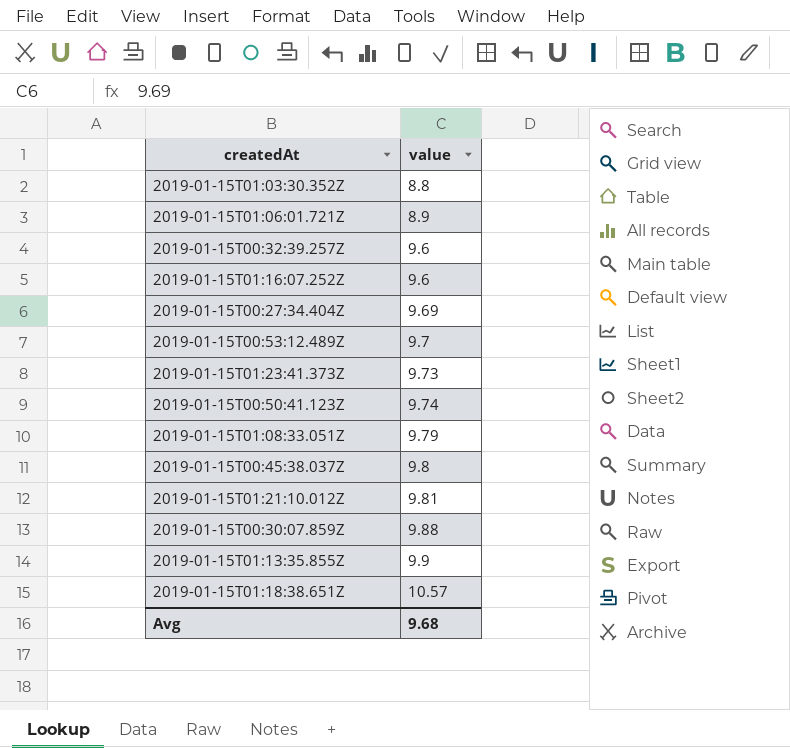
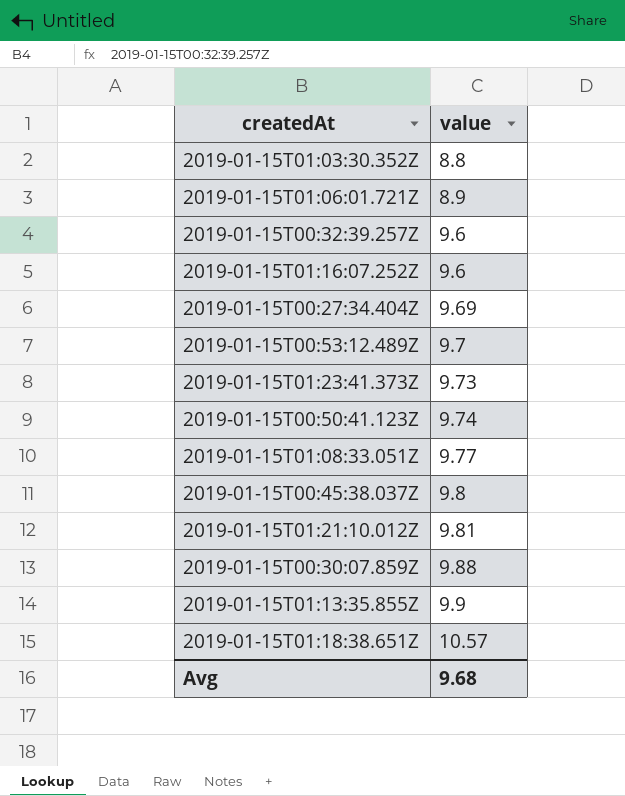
2019-01-15T01:08:33.051Z | value: 9.79 -> 9.77

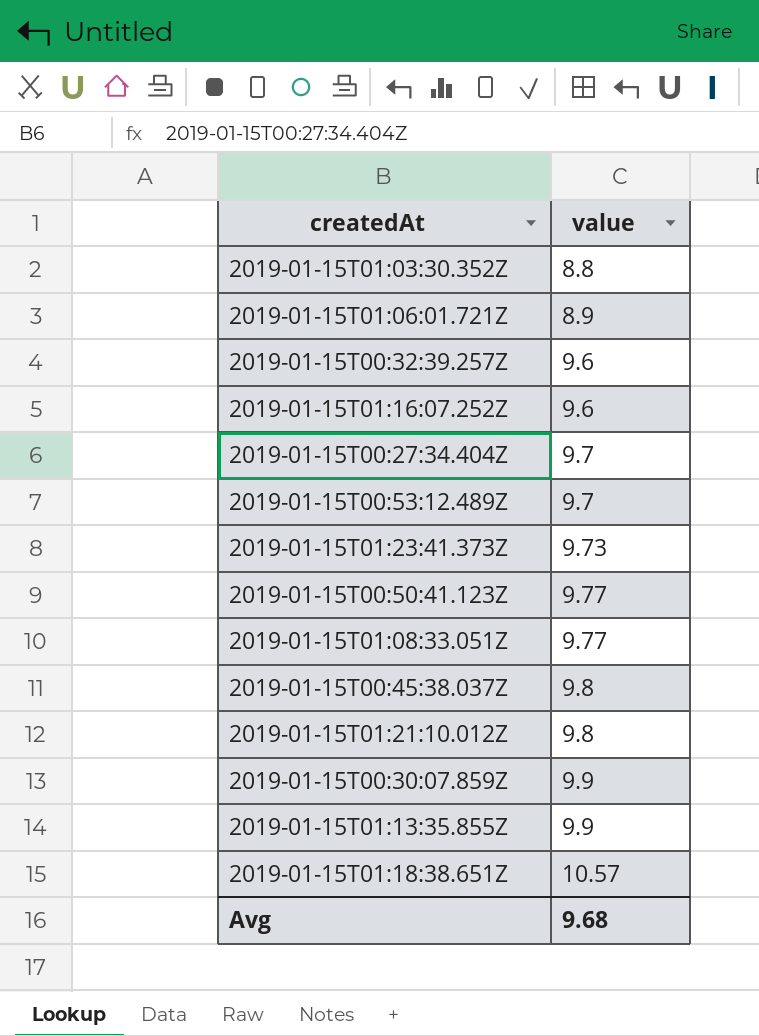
2019-01-15T00:27:34.404Z | value: 9.69 -> 9.7
2019-01-15T00:50:41.123Z | value: 9.74 -> 9.77
2019-01-15T01:21:10.012Z | value: 9.81 -> 9.8
2019-01-15T00:30:07.859Z | value: 9.88 -> 9.9

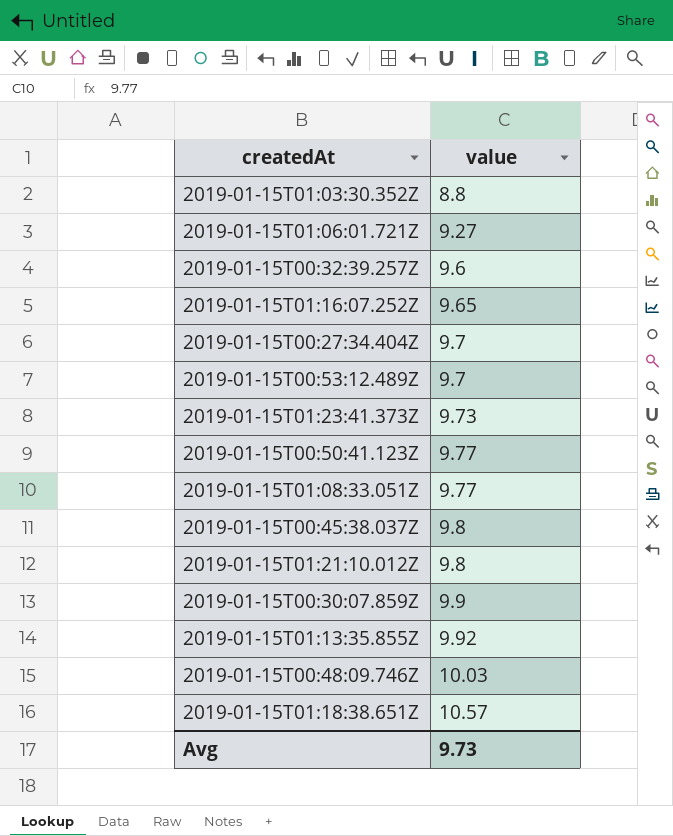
2019-01-15T01:06:01.721Z | value: 8.9 -> 9.27
2019-01-15T01:16:07.252Z | value: 9.6 -> 9.65
2019-01-15T01:13:35.855Z | value: 9.9 -> 9.92
row 2019-01-15T00:48:09.746Z: none -> 10.03
Avg | value: 9.68 -> 9.73

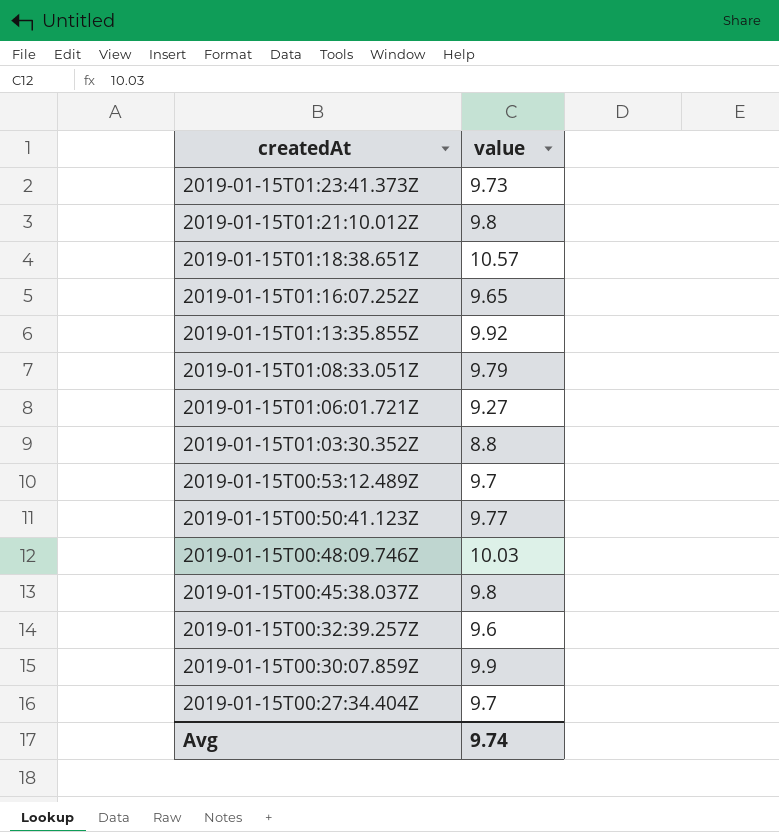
row order: value ascending -> createdAt descending
2019-01-15T01:08:33.051Z | value: 9.77 -> 9.79
Avg | value: 9.73 -> 9.74

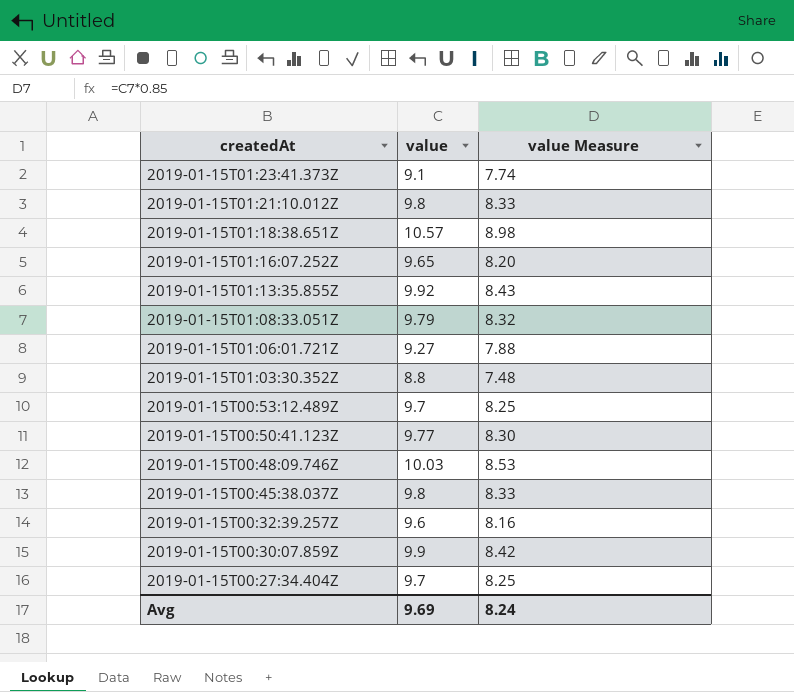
column value Measure | formula: none -> [value] * 0.85
2019-01-15T01:23:41.373Z | value: 9.73 -> 9.1
Avg | value: 9.74 -> 9.69

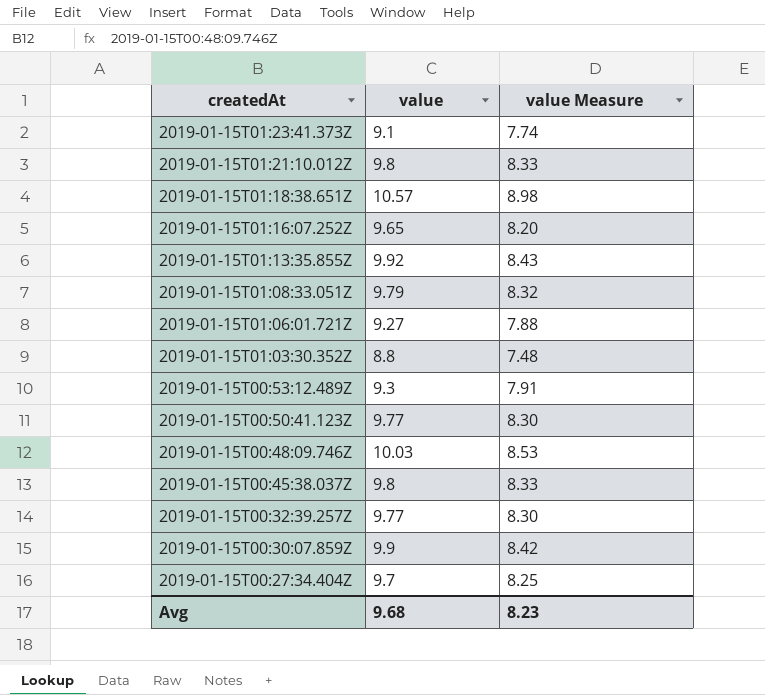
2019-01-15T00:53:12.489Z | value: 9.7 -> 9.3
2019-01-15T00:53:12.489Z | value Measure: 8.25 -> 7.91
2019-01-15T00:32:39.257Z | value: 9.6 -> 9.77
2019-01-15T00:32:39.257Z | value Measure: 8.16 -> 8.30
Avg | value: 9.69 -> 9.68
Avg | value Measure: 8.24 -> 8.23

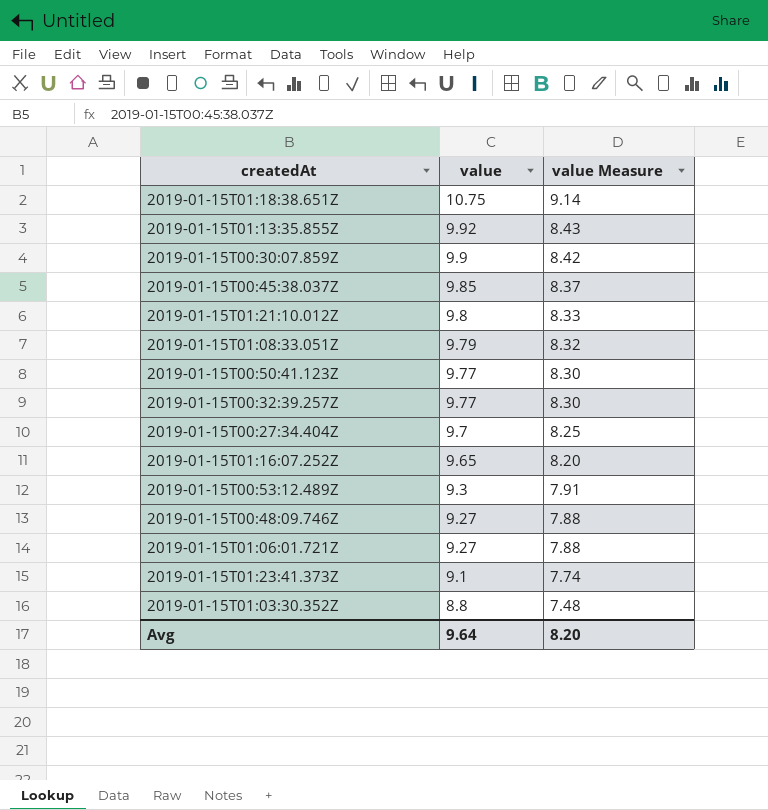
row order: createdAt descending -> value descending
2019-01-15T01:18:38.651Z | value: 10.57 -> 10.75
2019-01-15T01:18:38.651Z | value Measure: 8.98 -> 9.14
2019-01-15T00:45:38.037Z | value: 9.8 -> 9.85
2019-01-15T00:45:38.037Z | value Measure: 8.33 -> 8.37
2019-01-15T00:48:09.746Z | value: 10.03 -> 9.27
2019-01-15T00:48:09.746Z | value Measure: 8.53 -> 7.88
Avg | value: 9.68 -> 9.64
Avg | value Measure: 8.23 -> 8.20

